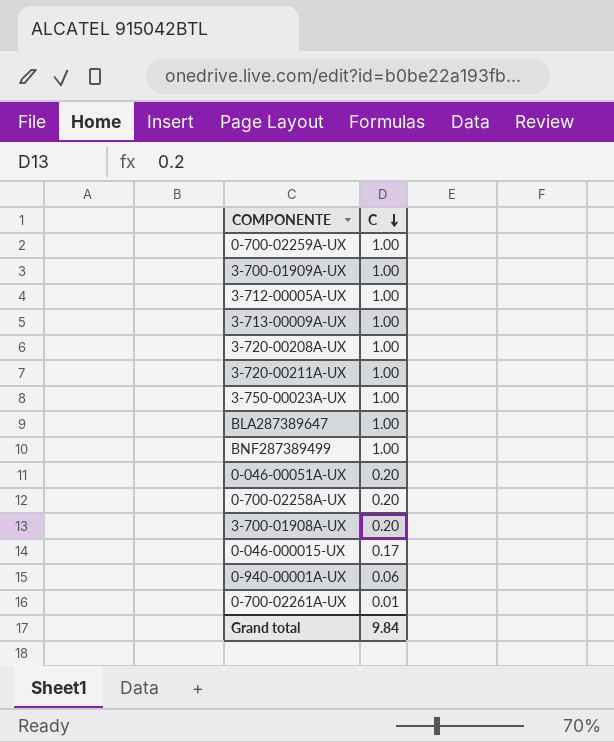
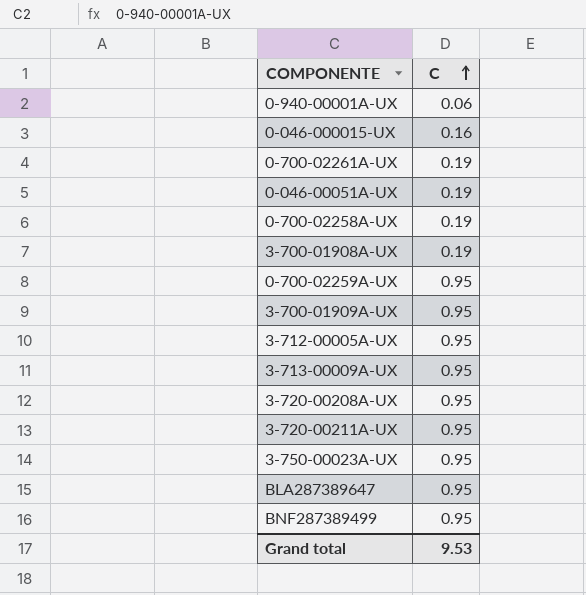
row order: C descending -> C ascending
0-046-000015-UX | C: 0.17 -> 0.16
0-700-02261A-UX | C: 0.01 -> 0.19
0-046-00051A-UX | C: 0.20 -> 0.19
0-700-02258A-UX | C: 0.20 -> 0.19
3-700-01908A-UX | C: 0.20 -> 0.19
0-700-02259A-UX | C: 1.00 -> 0.95
3-700-01909A-UX | C: 1.00 -> 0.95
3-712-00005A-UX | C: 1.00 -> 0.95
3-713-00009A-UX | C: 1.00 -> 0.95
3-720-00208A-UX | C: 1.00 -> 0.95
3-720-00211A-UX | C: 1.00 -> 0.95
3-750-00023A-UX | C: 1.00 -> 0.95
BLA287389647 | C: 1.00 -> 0.95
BNF287389499 | C: 1.00 -> 0.95
Grand total | C: 9.84 -> 9.53

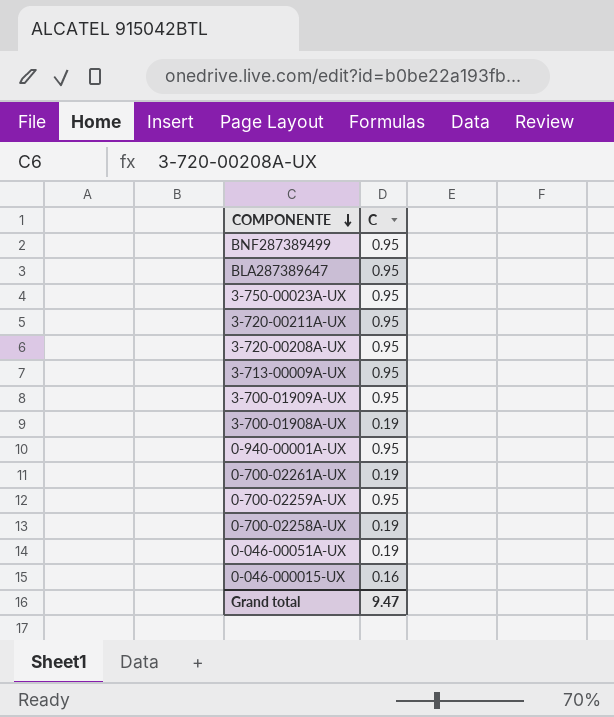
row order: C ascending -> COMPONENTE descending
row 3-712-00005A-UX: 0.95 -> none
0-940-00001A-UX | C: 0.06 -> 0.95
Grand total | C: 9.53 -> 9.47

